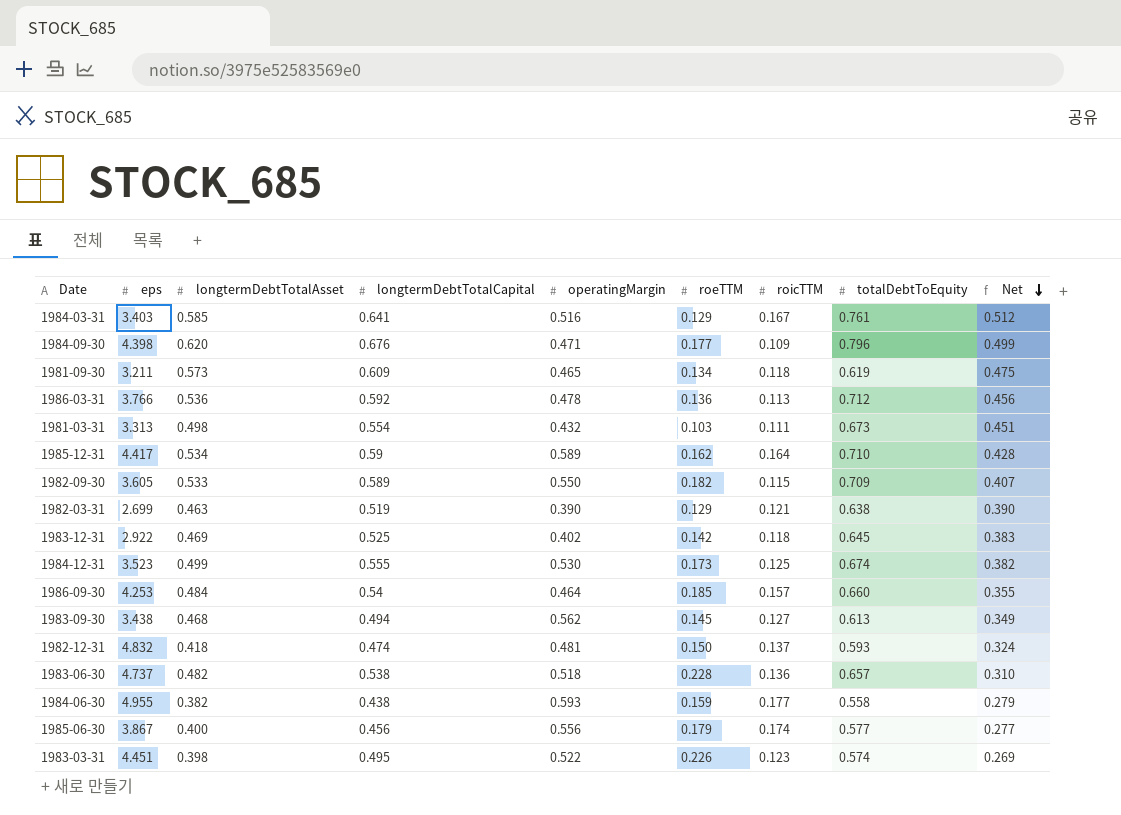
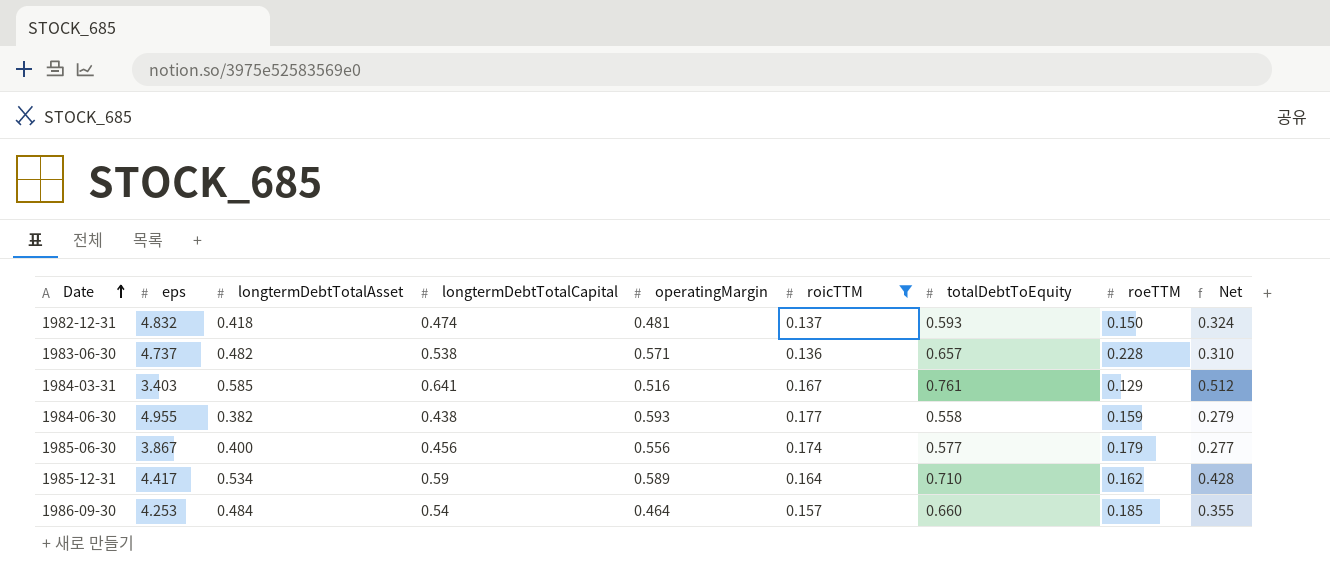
filter: none -> roicTTM >= 0.136
row order: Net descending -> Date ascending
column roeTTM | position: 6 -> 8
1983-06-30 | operatingMargin: 0.518 -> 0.571

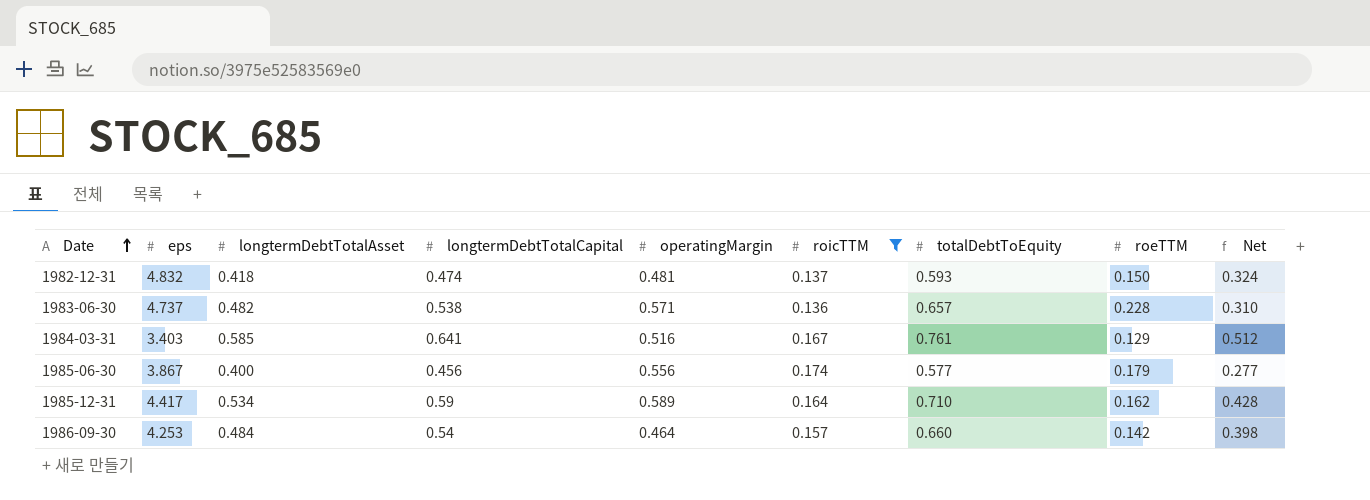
row 1984-06-30: 4.955 | 0.382 | 0.438 | 0.593 | 0.177 | 0.558 | 0.159 | 0.279 -> none
1986-09-30 | roeTTM: 0.185 -> 0.142
1986-09-30 | Net: 0.355 -> 0.398

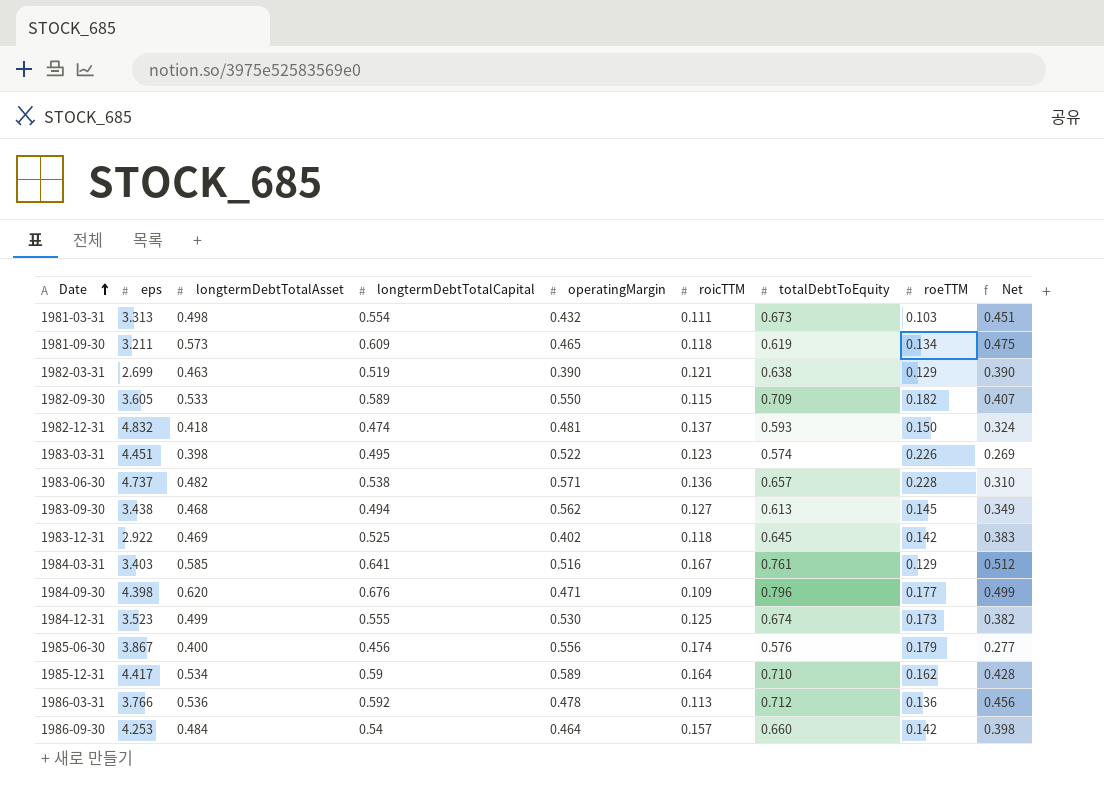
filter: roicTTM >= 0.136 -> none
1985-06-30 | totalDebtToEquity: 0.577 -> 0.576

